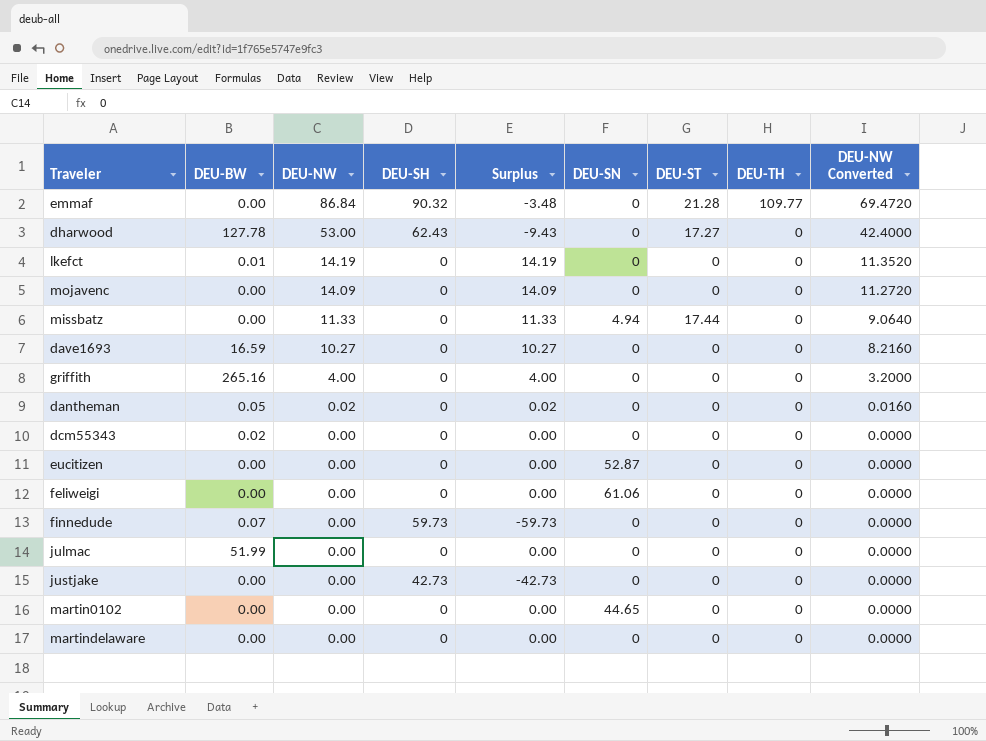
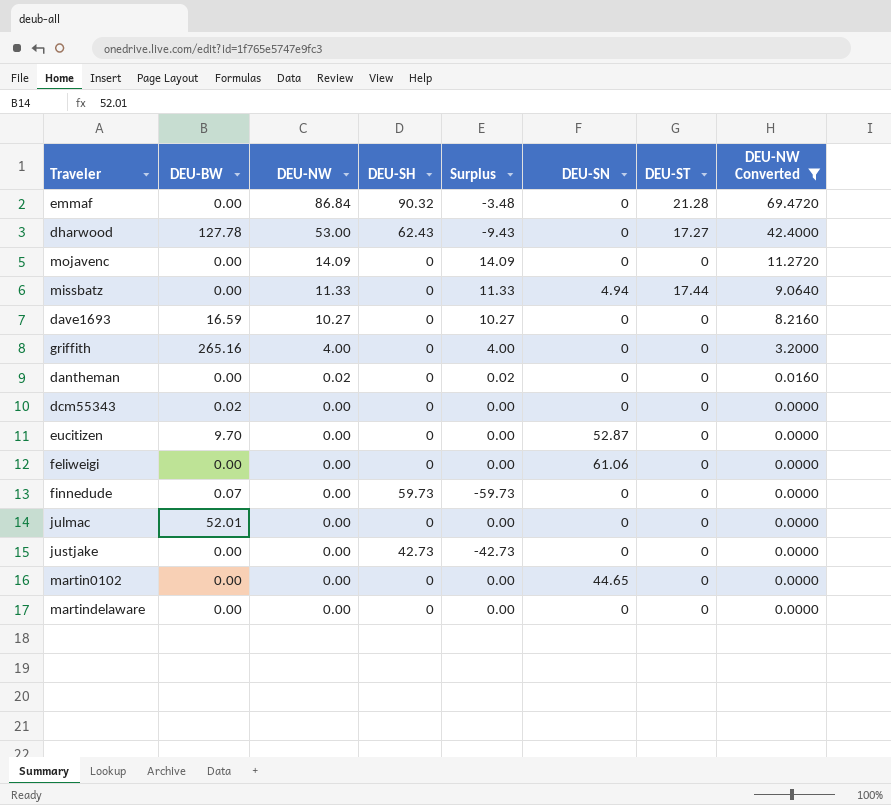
filter: none -> DEU-NW Converted != 11.3520
column DEU-TH | position: 8 -> none
dantheman | DEU-BW: 0.05 -> 0.00
eucitizen | DEU-BW: 0.00 -> 9.70
julmac | DEU-BW: 51.99 -> 52.01

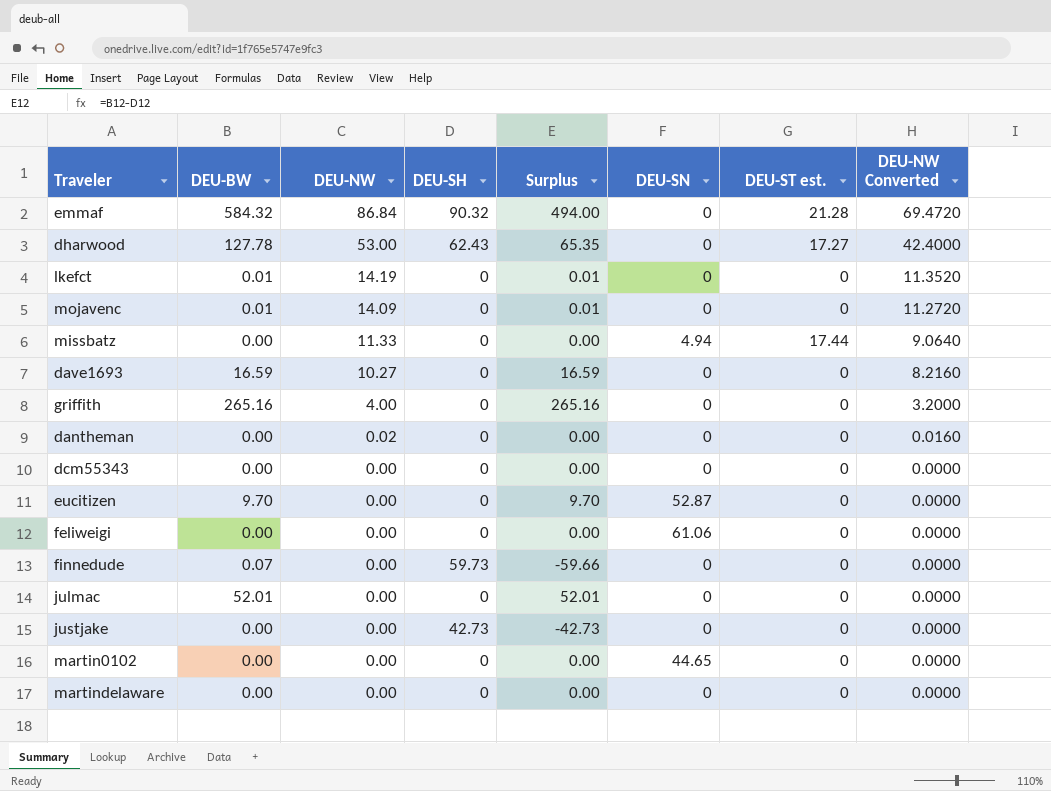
filter: DEU-NW Converted != 11.3520 -> none
column Surplus | formula: [DEU-NW] - [DEU-SH] -> [DEU-BW] - [DEU-SH]
column name: DEU-ST -> DEU-ST est.
emmaf | DEU-BW: 0.00 -> 584.32
mojavenc | DEU-BW: 0.00 -> 0.01
dcm55343 | DEU-BW: 0.02 -> 0.00

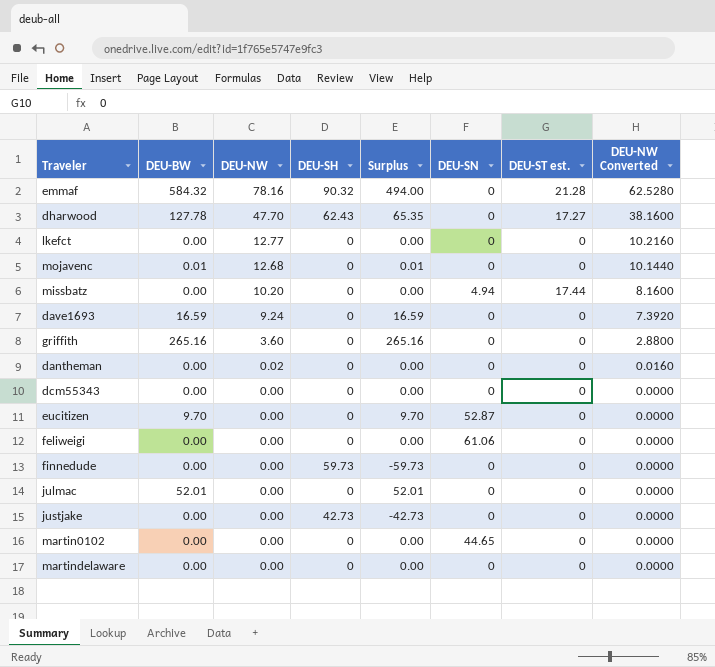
emmaf | DEU-NW: 86.84 -> 78.16
emmaf | DEU-NW Converted: 69.4720 -> 62.5280
dharwood | DEU-NW: 53.00 -> 47.70
dharwood | DEU-NW Converted: 42.4000 -> 38.1600
lkefct | DEU-BW: 0.01 -> 0.00
lkefct | DEU-NW: 14.19 -> 12.77
lkefct | Surplus: 0.01 -> 0.00
lkefct | DEU-NW Converted: 11.3520 -> 10.2160
mojavenc | DEU-NW: 14.09 -> 12.68
mojavenc | DEU-NW Converted: 11.2720 -> 10.1440
missbatz | DEU-NW: 11.33 -> 10.20
missbatz | DEU-NW Converted: 9.0640 -> 8.1600
dave1693 | DEU-NW: 10.27 -> 9.24
dave1693 | DEU-NW Converted: 8.2160 -> 7.3920
griffith | DEU-NW: 4.00 -> 3.60
griffith | DEU-NW Converted: 3.2000 -> 2.8800
finnedude | DEU-BW: 0.07 -> 0.00
finnedude | Surplus: -59.66 -> -59.73

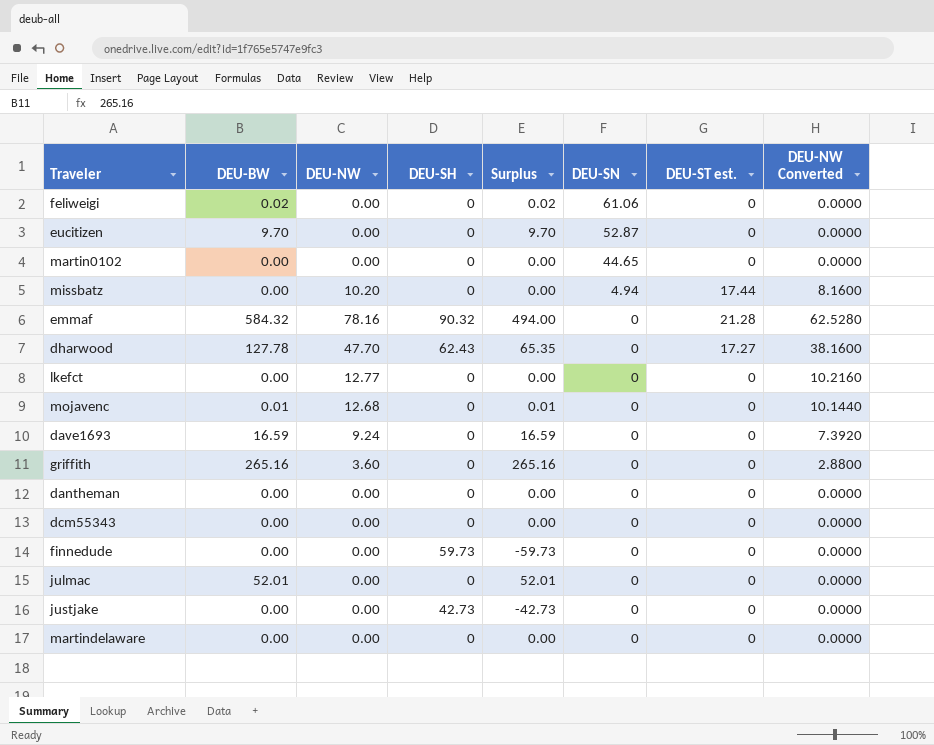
row order: DEU-NW descending -> DEU-SN descending
feliweigi | DEU-BW: 0.00 -> 0.02
feliweigi | Surplus: 0.00 -> 0.02
dantheman | DEU-NW: 0.02 -> 0.00
dantheman | DEU-NW Converted: 0.0160 -> 0.0000

